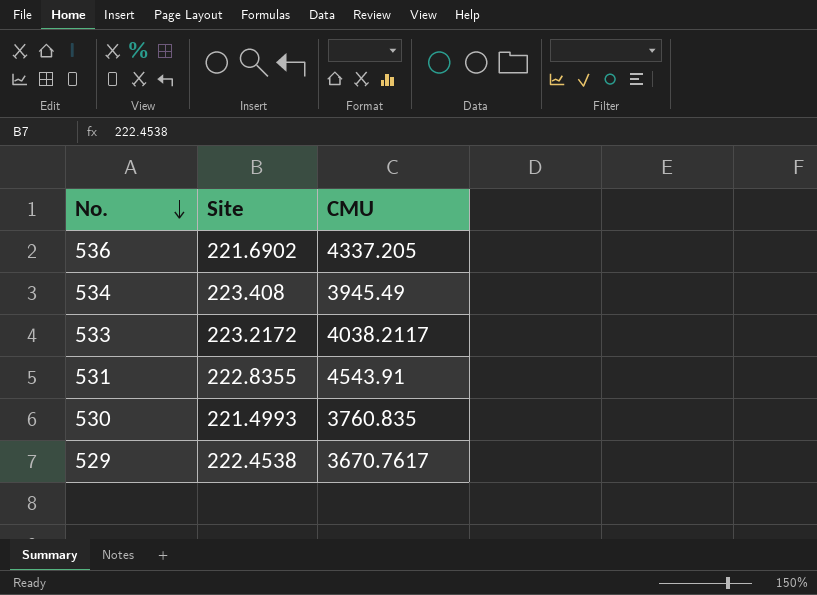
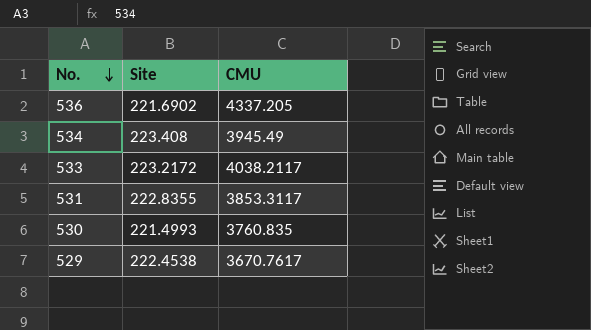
531 | CMU: 4543.91 -> 3853.3117

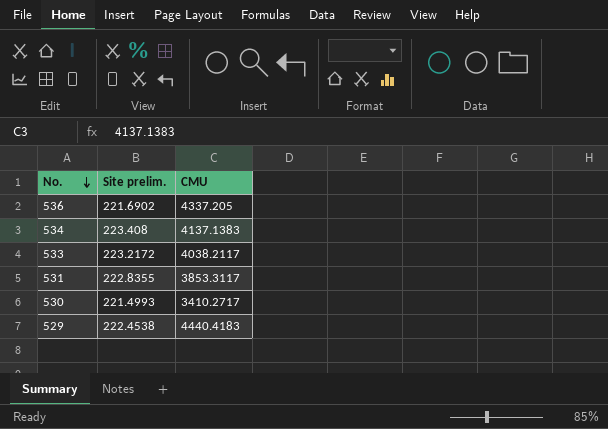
column name: Site -> Site prelim.
534 | CMU: 3945.49 -> 4137.1383
530 | CMU: 3760.835 -> 3410.2717
529 | CMU: 3670.7617 -> 4440.4183

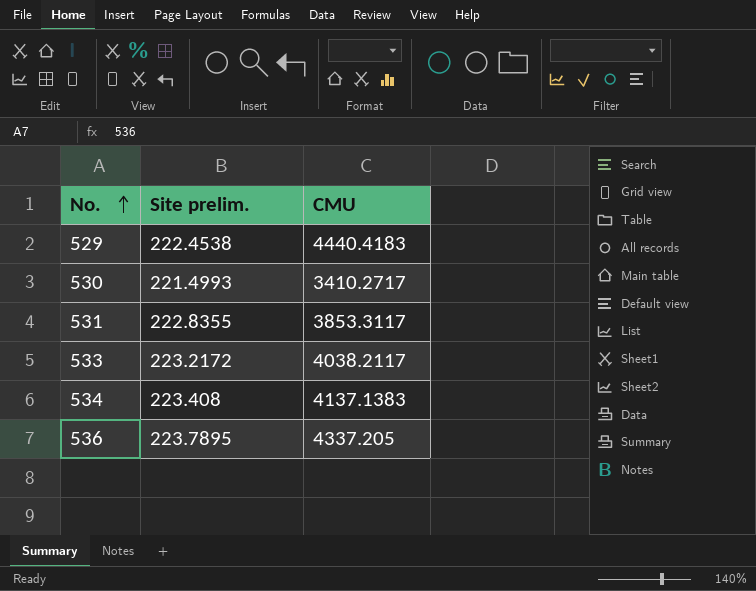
row order: No. descending -> No. ascending
536 | Site prelim.: 221.6902 -> 223.7895

